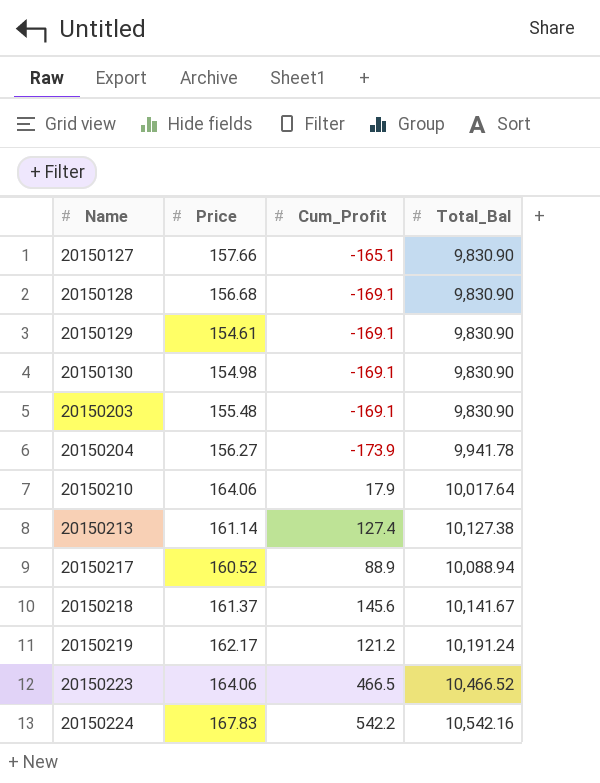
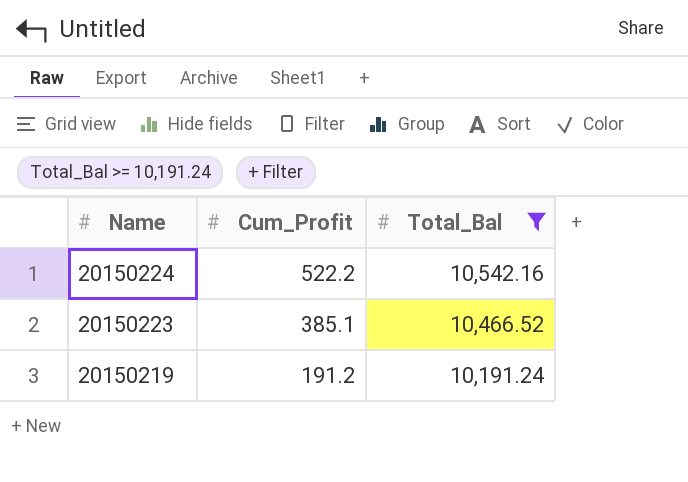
filter: none -> Total_Bal >= 10,191.24
row order: Name ascending -> Name descending
column Price | position: 2 -> none
20150224 | Cum_Profit: 542.2 -> 522.2
20150223 | Cum_Profit: 466.5 -> 385.1
20150219 | Cum_Profit: 121.2 -> 191.2

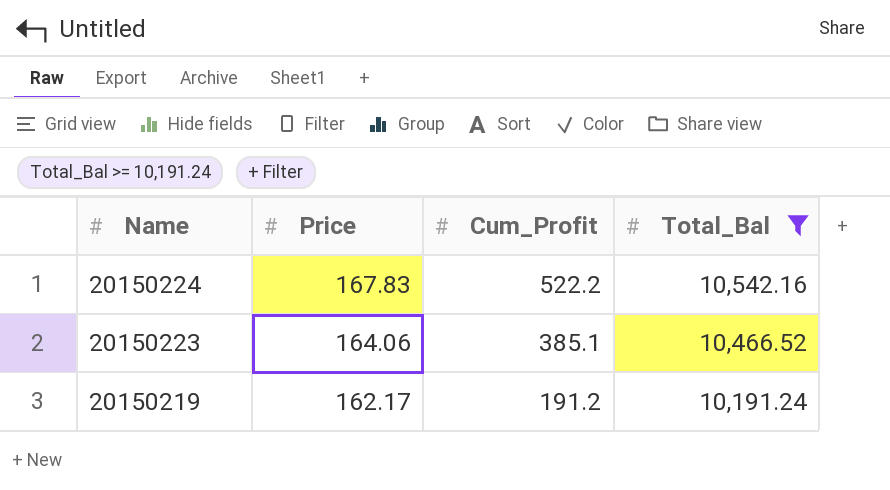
column Price | position: none -> 2

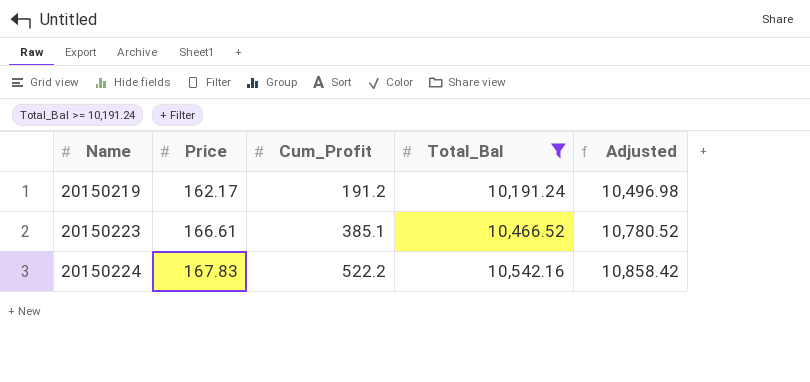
row order: Name descending -> Name ascending
column Adjusted | formula: none -> [Total_Bal] * 1.03
20150223 | Price: 164.06 -> 166.61

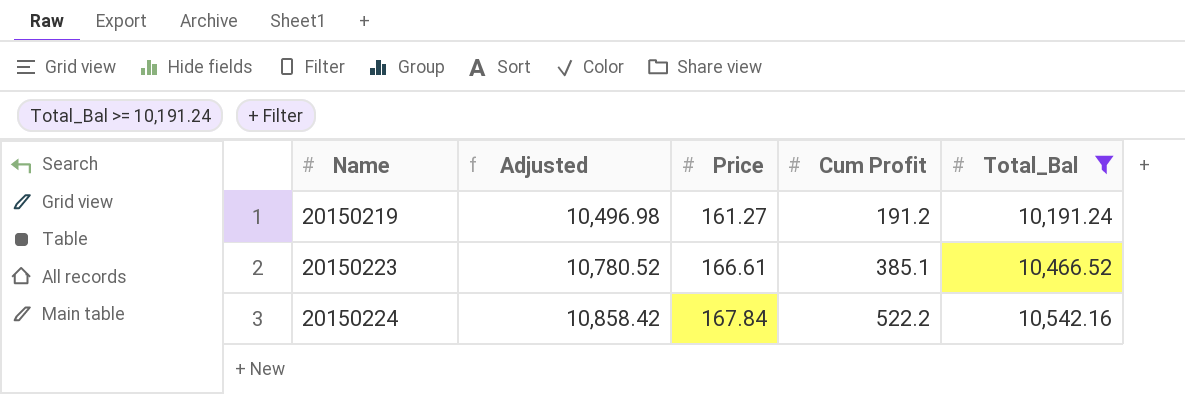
column Adjusted | position: 5 -> 2
column name: Cum_Profit -> Cum Profit
20150219 | Price: 162.17 -> 161.27
20150224 | Price: 167.83 -> 167.84

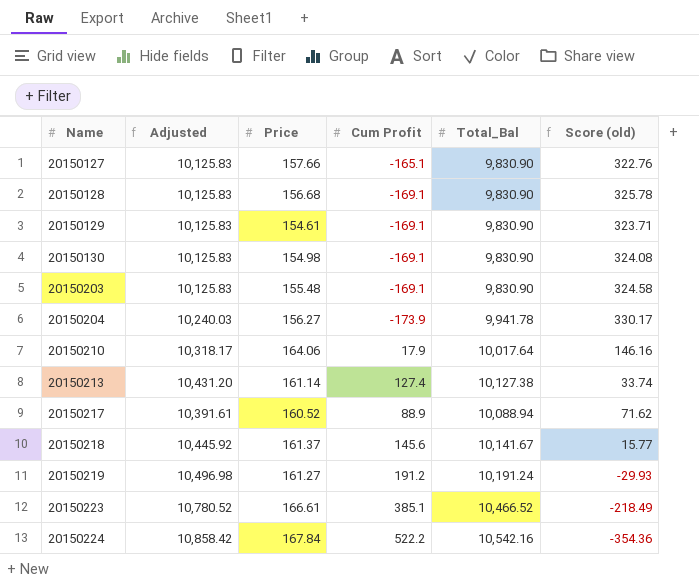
filter: Total_Bal >= 10,191.24 -> none
column Score (old) | formula: none -> [Price] - [Cum Profit]

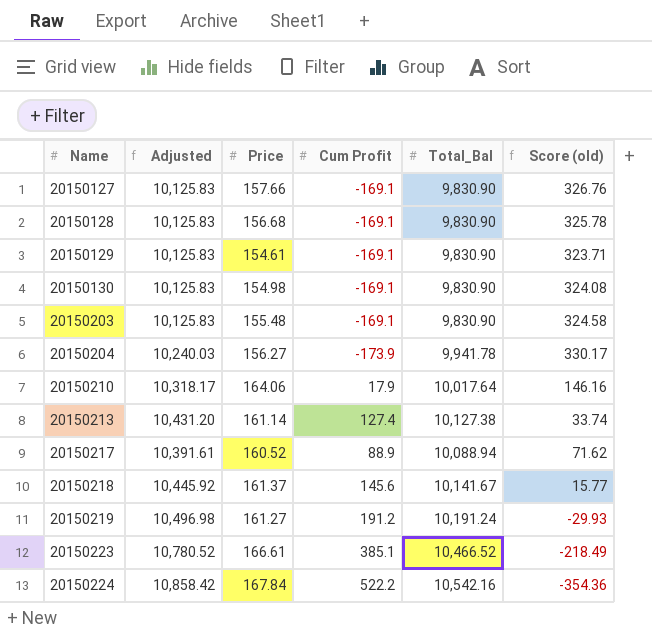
20150127 | Cum Profit: -165.1 -> -169.1
20150127 | Score (old): 322.76 -> 326.76

